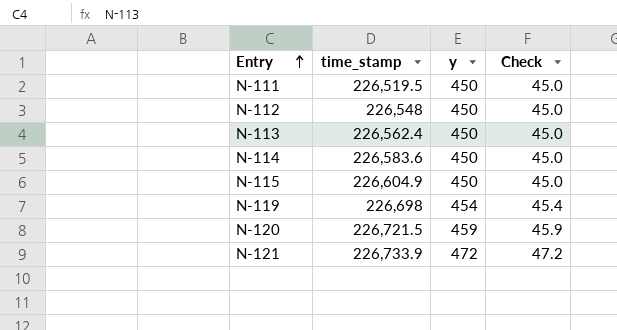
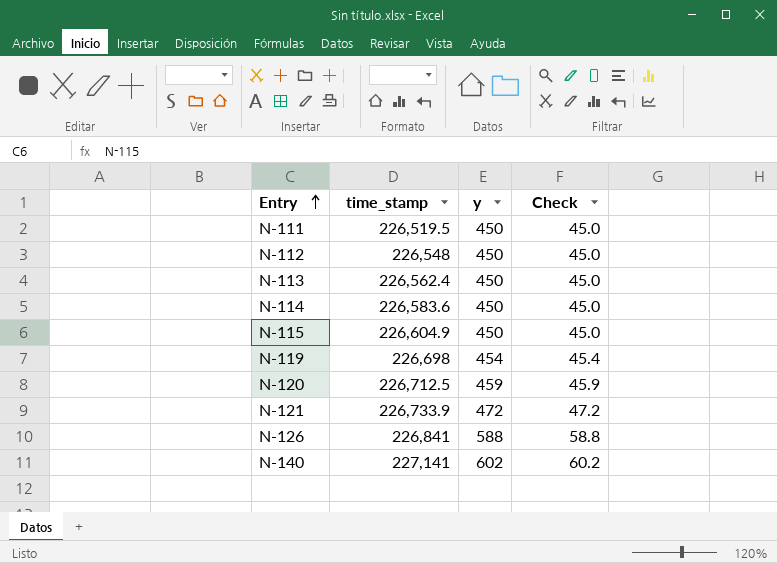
N-120 | time_stamp: 226,721.5 -> 226,712.5
row N-126: none -> 226,841 | 588 | 58.8
row N-140: none -> 227,141 | 602 | 60.2

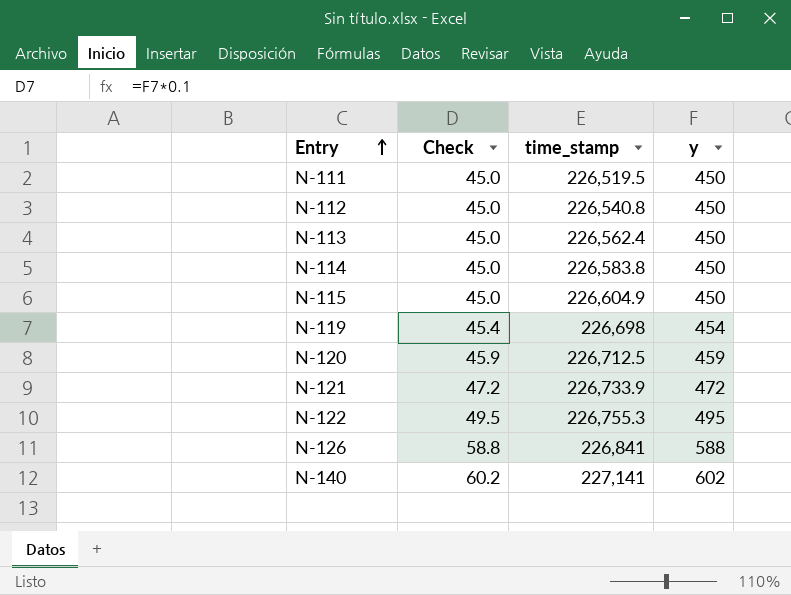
column Check | position: 4 -> 2
N-112 | time_stamp: 226,548 -> 226,540.8
N-114 | time_stamp: 226,583.6 -> 226,583.8
row N-122: none -> 49.5 | 226,755.3 | 495

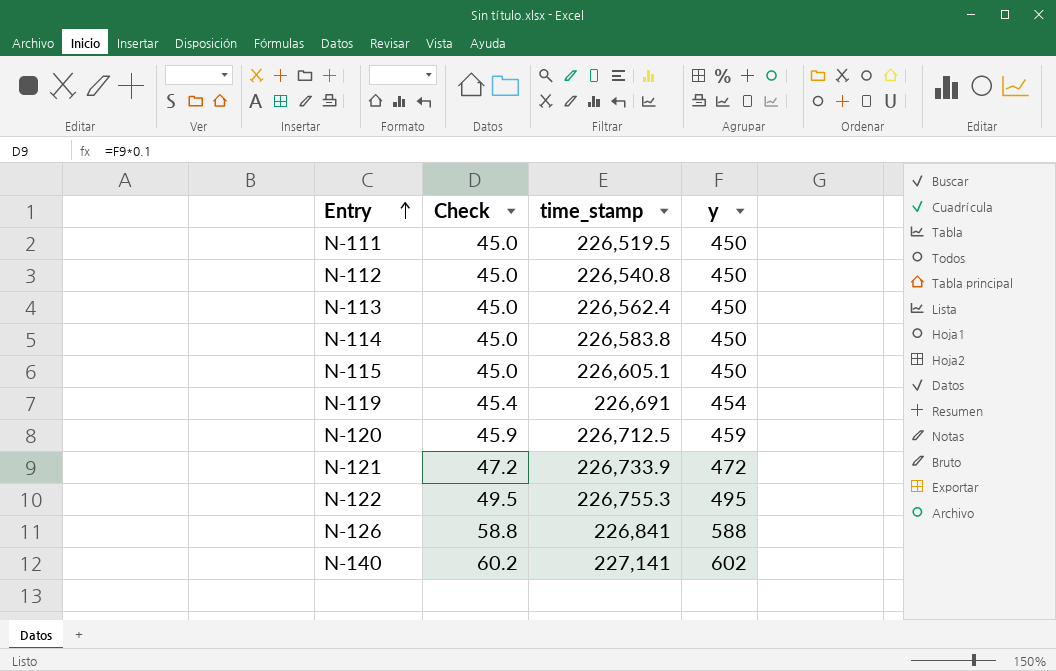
N-115 | time_stamp: 226,604.9 -> 226,605.1
N-119 | time_stamp: 226,698 -> 226,691

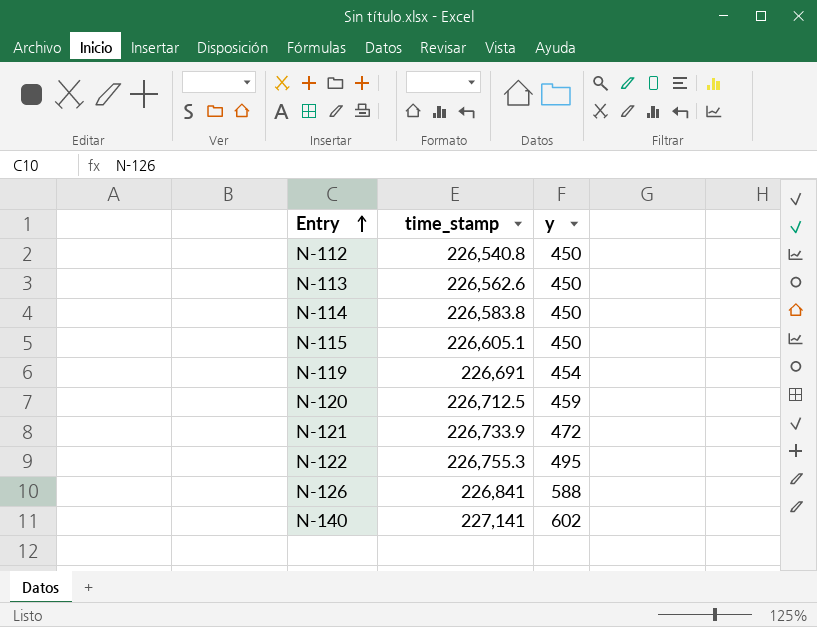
column Check | formula: [y] * 0.1 -> none
row N-111: 45.0 | 226,519.5 | 450 -> none
N-113 | time_stamp: 226,562.4 -> 226,562.6

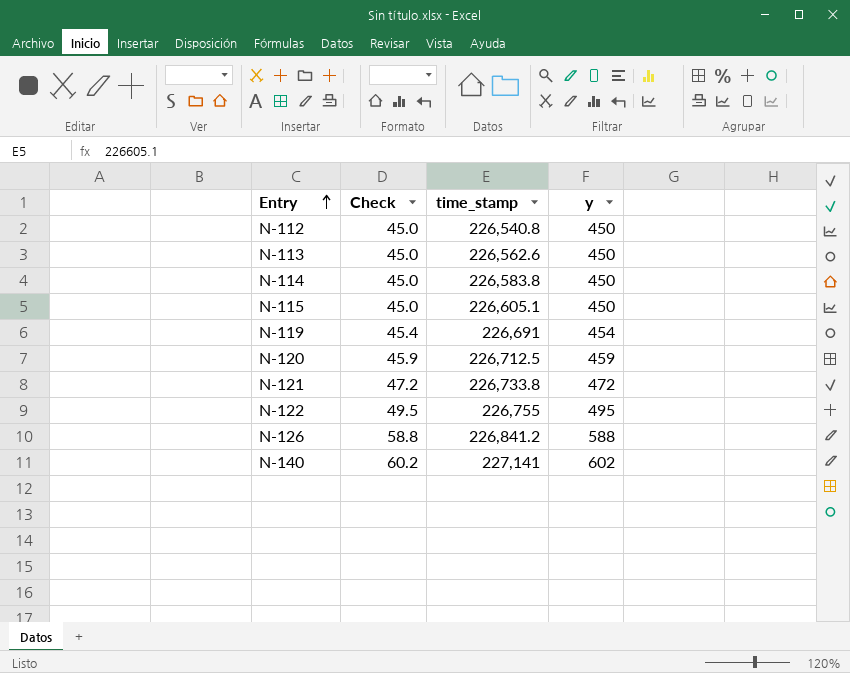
column Check | formula: none -> [y] * 0.1
N-121 | time_stamp: 226,733.9 -> 226,733.8
N-122 | time_stamp: 226,755.3 -> 226,755
N-126 | time_stamp: 226,841 -> 226,841.2

